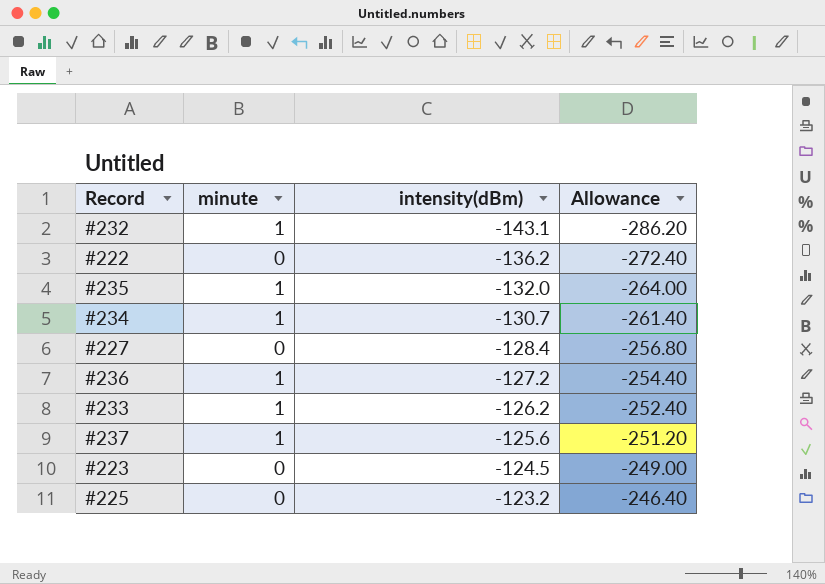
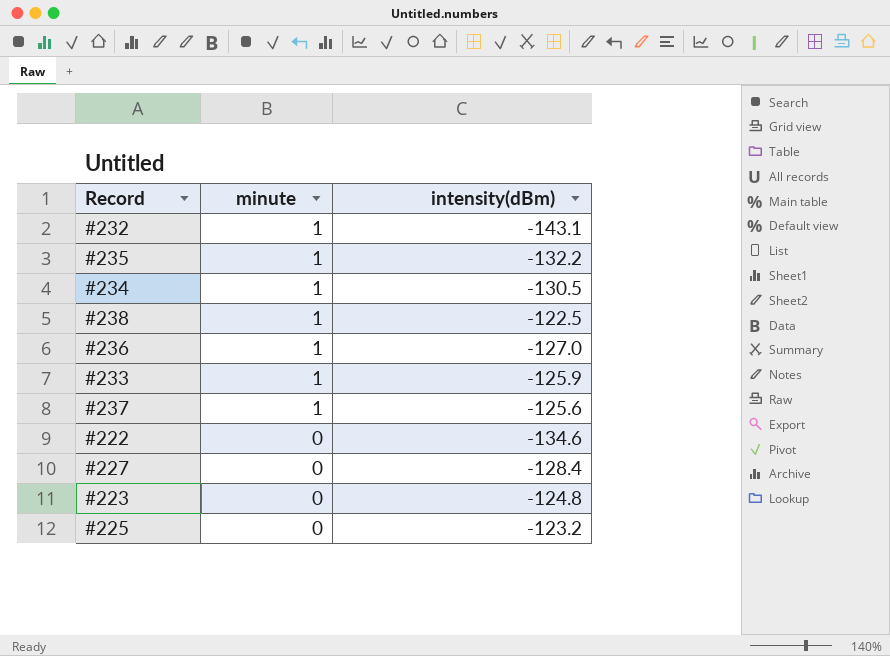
row order: intensity(dBm) ascending -> minute descending
column Allowance | formula: [intensity(dBm)] * 2 -> none
#235 | intensity(dBm): -132.0 -> -132.2
#234 | intensity(dBm): -130.7 -> -130.5
row #238: none -> 1 | -122.5
#236 | intensity(dBm): -127.2 -> -127.0
#233 | intensity(dBm): -126.2 -> -125.9
#222 | intensity(dBm): -136.2 -> -134.6
#223 | intensity(dBm): -124.5 -> -124.8

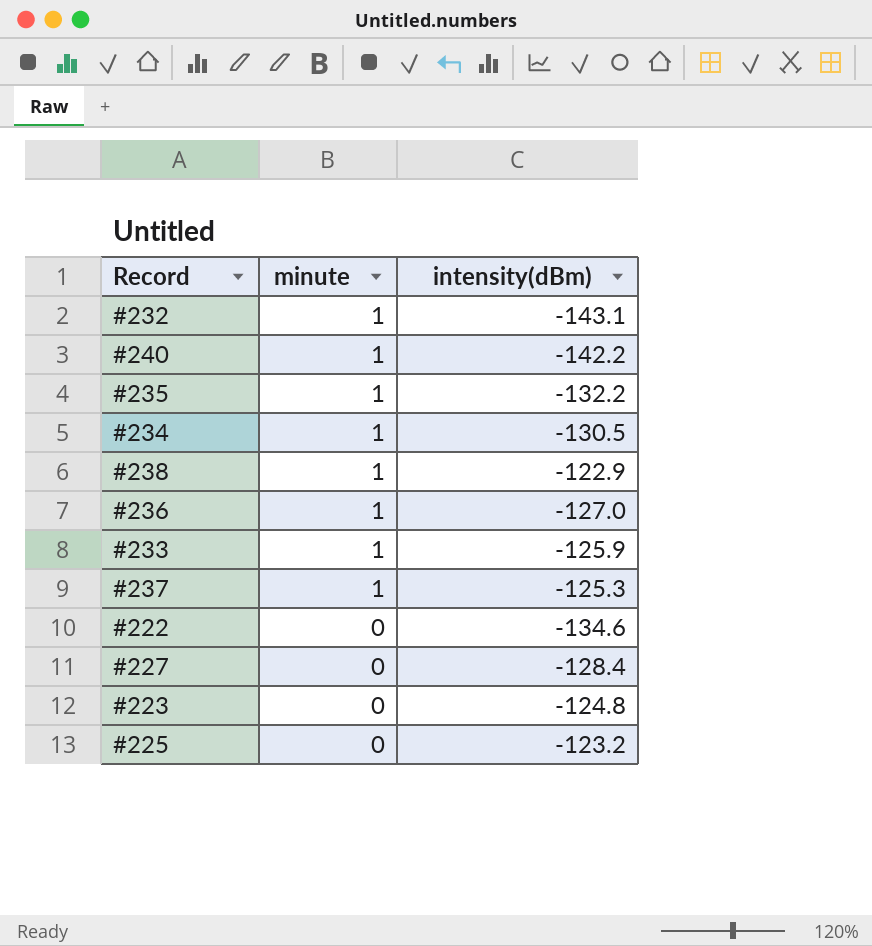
row #240: none -> 1 | -142.2
#238 | intensity(dBm): -122.5 -> -122.9
#237 | intensity(dBm): -125.6 -> -125.3

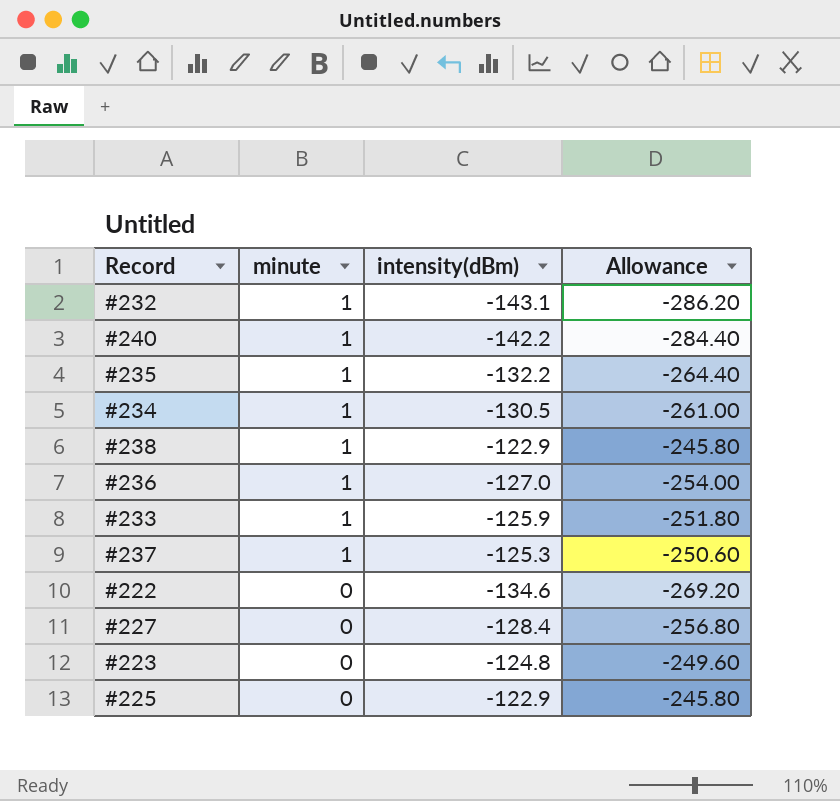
column Allowance | formula: none -> [intensity(dBm)] * 2
#225 | intensity(dBm): -123.2 -> -122.9

